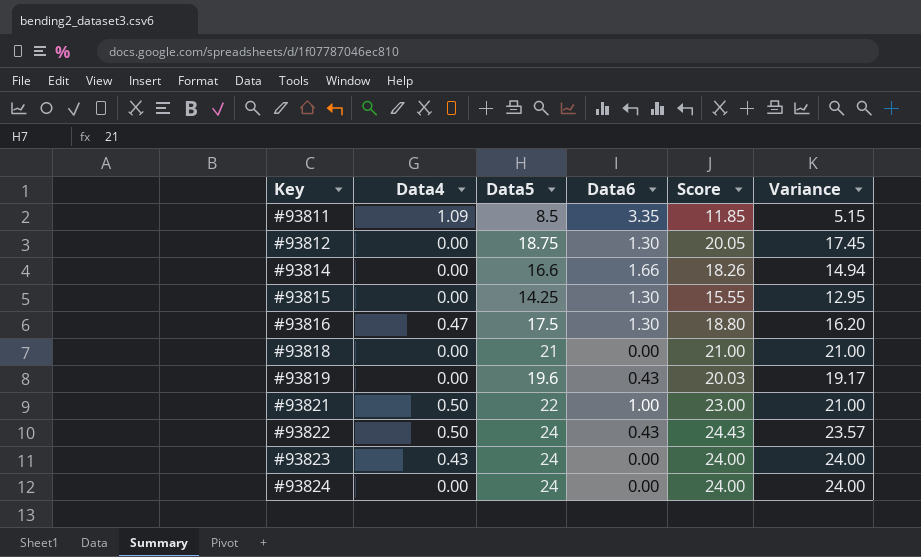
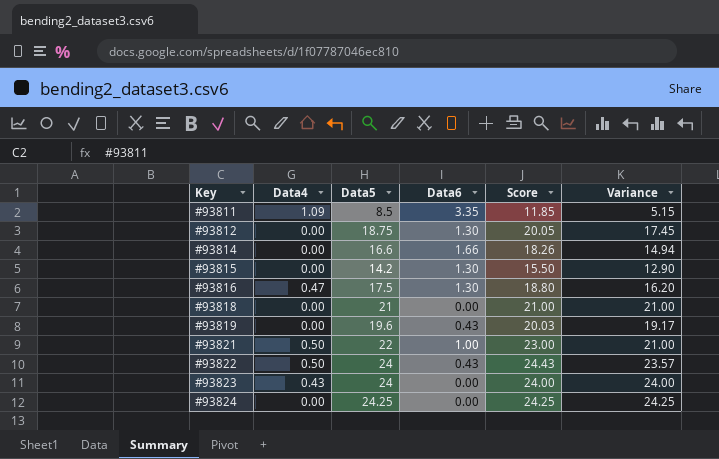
#93815 | Data5: 14.25 -> 14.2
#93815 | Score: 15.55 -> 15.50
#93815 | Variance: 12.95 -> 12.90
#93824 | Data5: 24 -> 24.25
#93824 | Score: 24.00 -> 24.25
#93824 | Variance: 24.00 -> 24.25

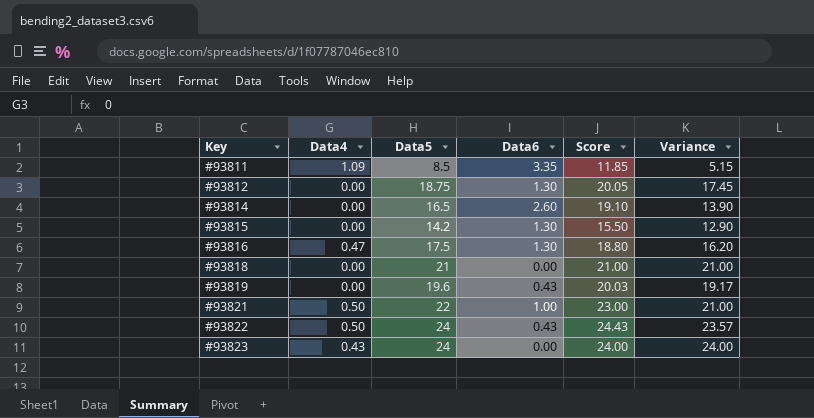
row #93824: 0.00 | 24.25 | 0.00 | 24.25 | 24.25 -> none
#93814 | Data5: 16.6 -> 16.5
#93814 | Data6: 1.66 -> 2.60
#93814 | Score: 18.26 -> 19.10
#93814 | Variance: 14.94 -> 13.90

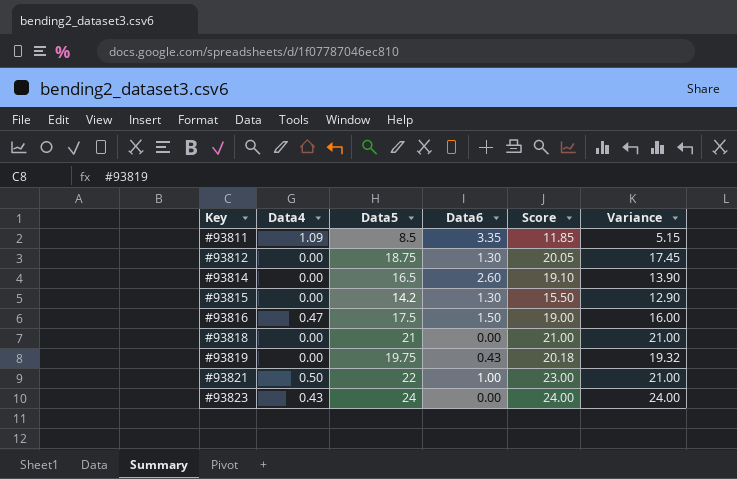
row #93822: 0.50 | 24 | 0.43 | 24.43 | 23.57 -> none
#93816 | Data6: 1.30 -> 1.50
#93816 | Score: 18.80 -> 19.00
#93816 | Variance: 16.20 -> 16.00
#93819 | Data5: 19.6 -> 19.75
#93819 | Score: 20.03 -> 20.18
#93819 | Variance: 19.17 -> 19.32

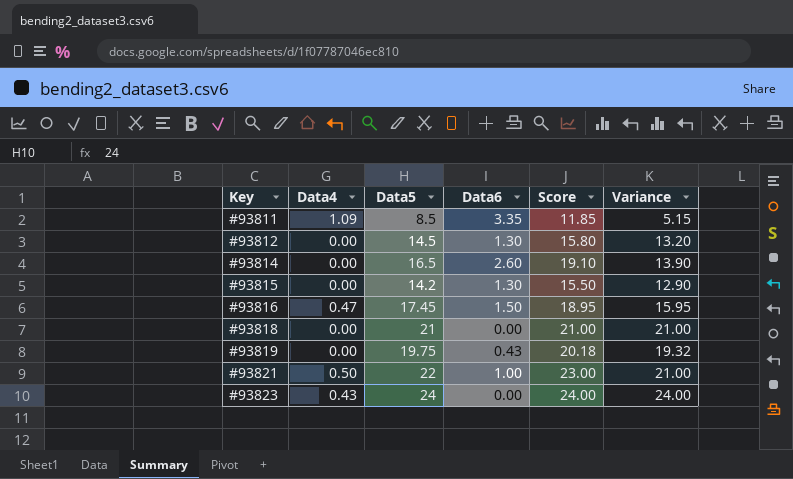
#93812 | Data5: 18.75 -> 14.5
#93812 | Score: 20.05 -> 15.80
#93812 | Variance: 17.45 -> 13.20
#93816 | Data5: 17.5 -> 17.45
#93816 | Score: 19.00 -> 18.95
#93816 | Variance: 16.00 -> 15.95

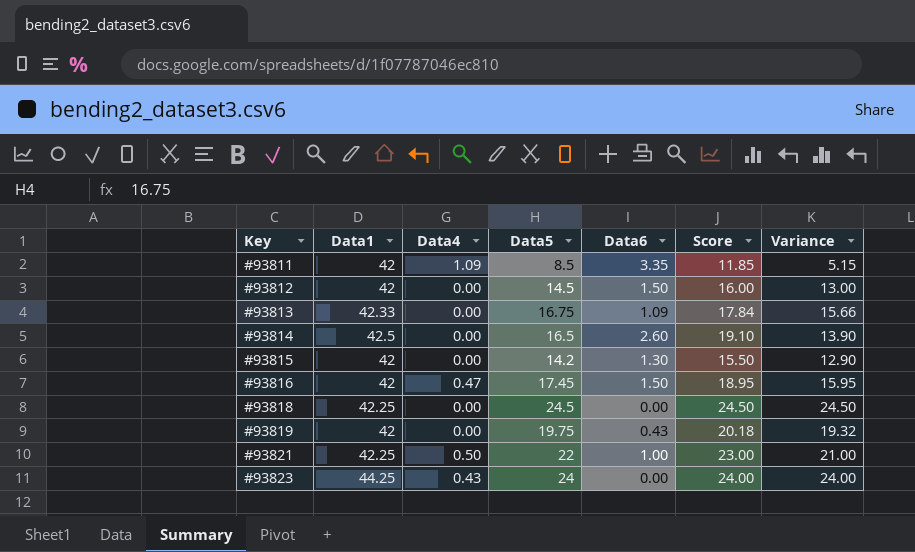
column Data1 | position: none -> 2
#93812 | Data6: 1.30 -> 1.50
#93812 | Score: 15.80 -> 16.00
#93812 | Variance: 13.20 -> 13.00
row #93813: none -> 42.33 | 0.00 | 16.75 | 1.09 | 17.84 | 15.66
#93818 | Data5: 21 -> 24.5
#93818 | Score: 21.00 -> 24.50
#93818 | Variance: 21.00 -> 24.50

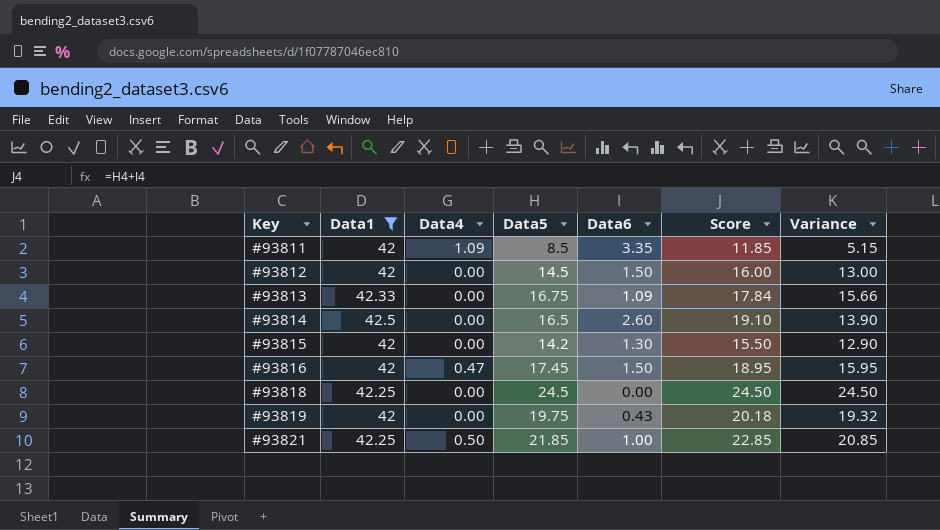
filter: none -> Data1 != 44.25
#93821 | Data5: 22 -> 21.85
#93821 | Score: 23.00 -> 22.85
#93821 | Variance: 21.00 -> 20.85

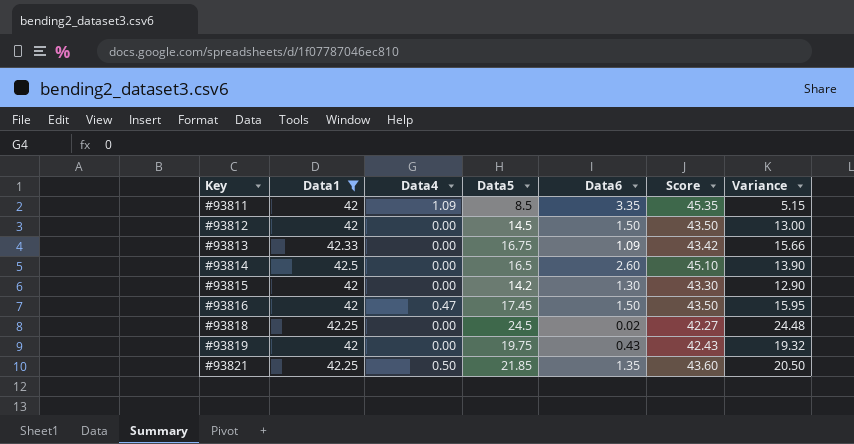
column Score | formula: [Data5] + [Data6] -> [Data1] + [Data6]
#93818 | Data6: 0.00 -> 0.02
#93818 | Variance: 24.50 -> 24.48
#93821 | Data6: 1.00 -> 1.35
#93821 | Variance: 20.85 -> 20.50

